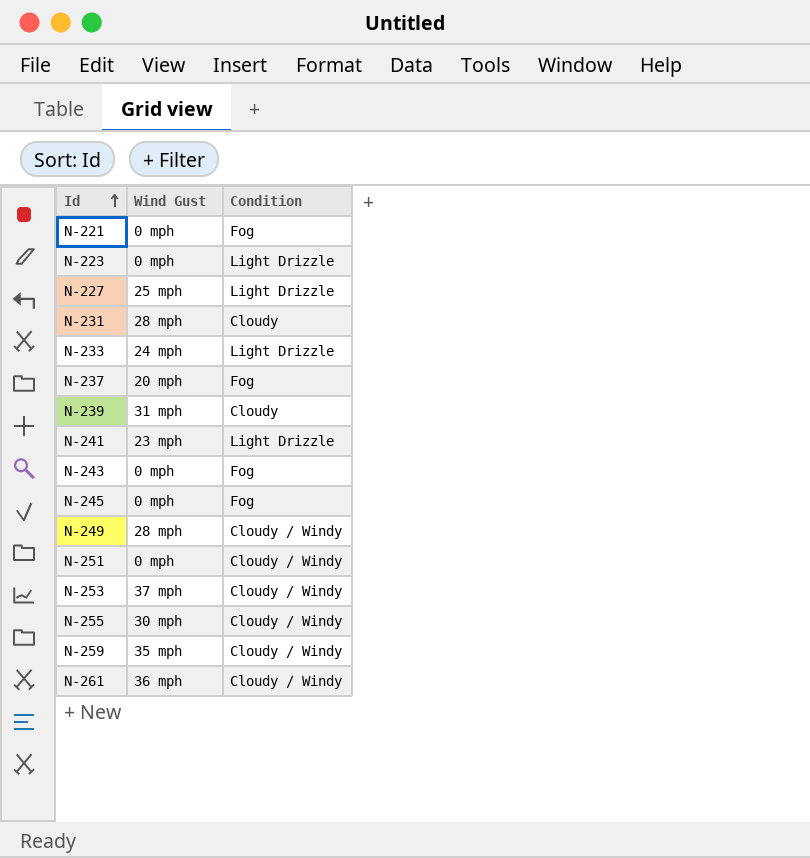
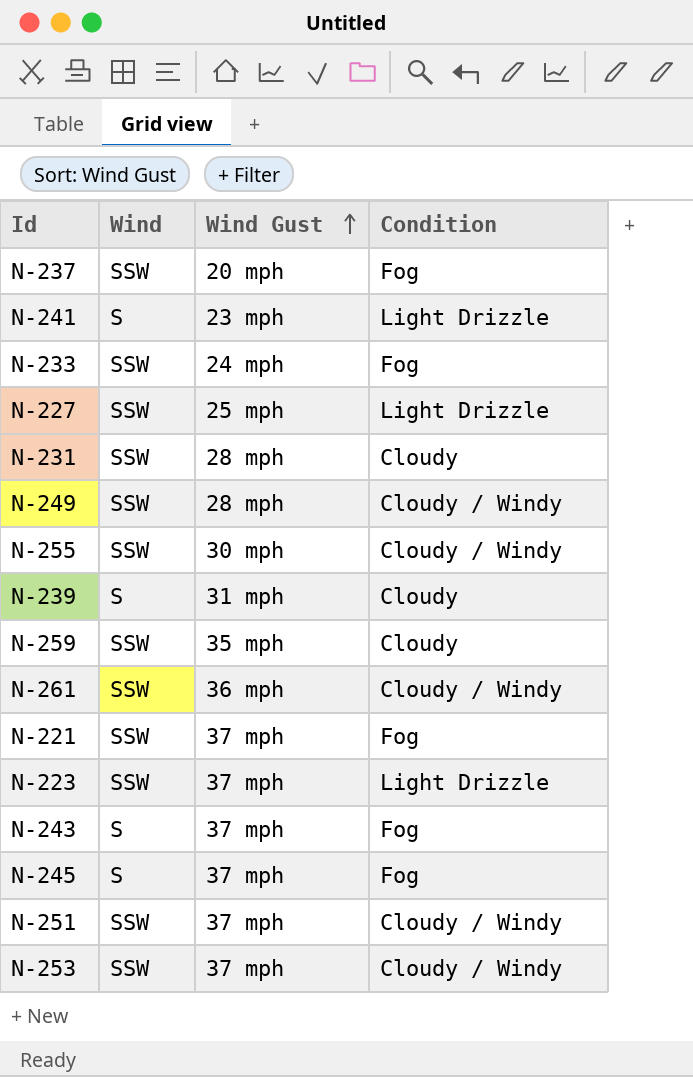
row order: Id ascending -> Wind Gust ascending
column Wind | position: none -> 2
N-233 | Condition: Light Drizzle -> Fog
N-259 | Condition: Cloudy / Windy -> Cloudy
N-221 | Wind Gust: 0 mph -> 37 mph
N-223 | Wind Gust: 0 mph -> 37 mph
N-243 | Wind Gust: 0 mph -> 37 mph
N-245 | Wind Gust: 0 mph -> 37 mph
N-251 | Wind Gust: 0 mph -> 37 mph

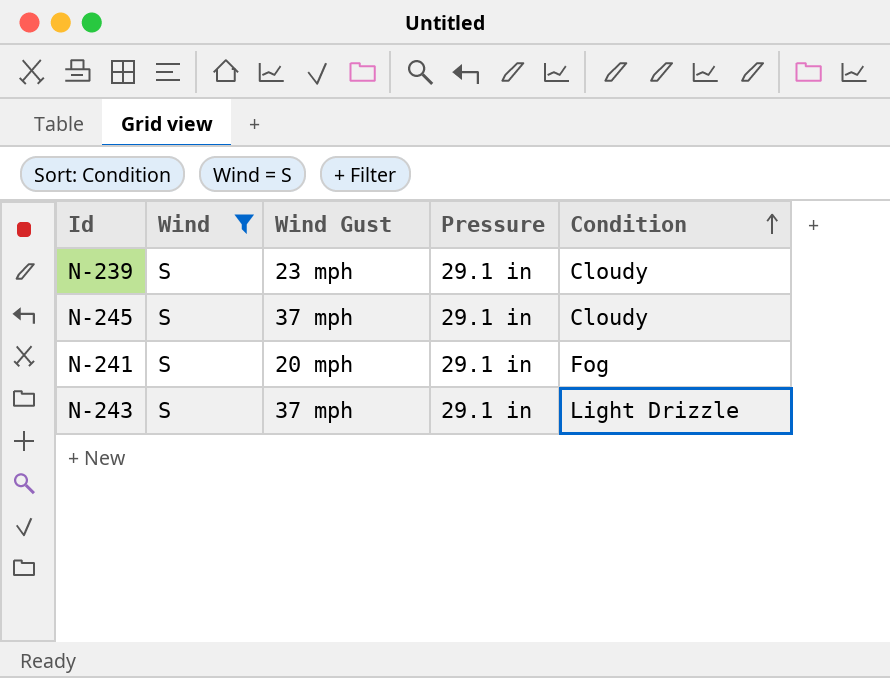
filter: none -> Wind = S
row order: Wind Gust ascending -> Condition ascending
column Pressure | position: none -> 4
N-239 | Wind Gust: 31 mph -> 23 mph
N-245 | Condition: Fog -> Cloudy
N-241 | Wind Gust: 23 mph -> 20 mph
N-241 | Condition: Light Drizzle -> Fog
N-243 | Condition: Fog -> Light Drizzle

